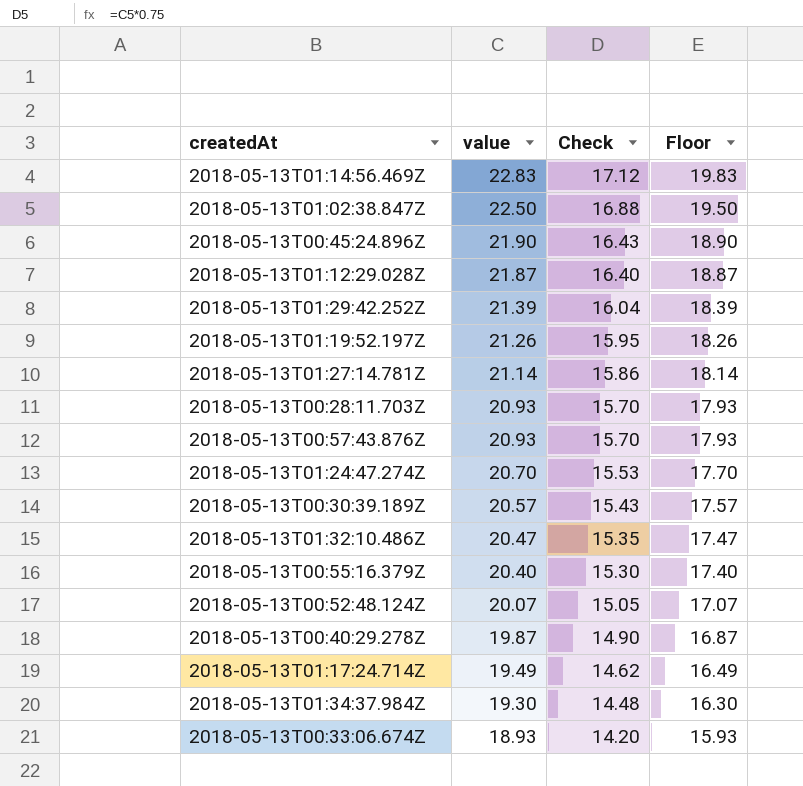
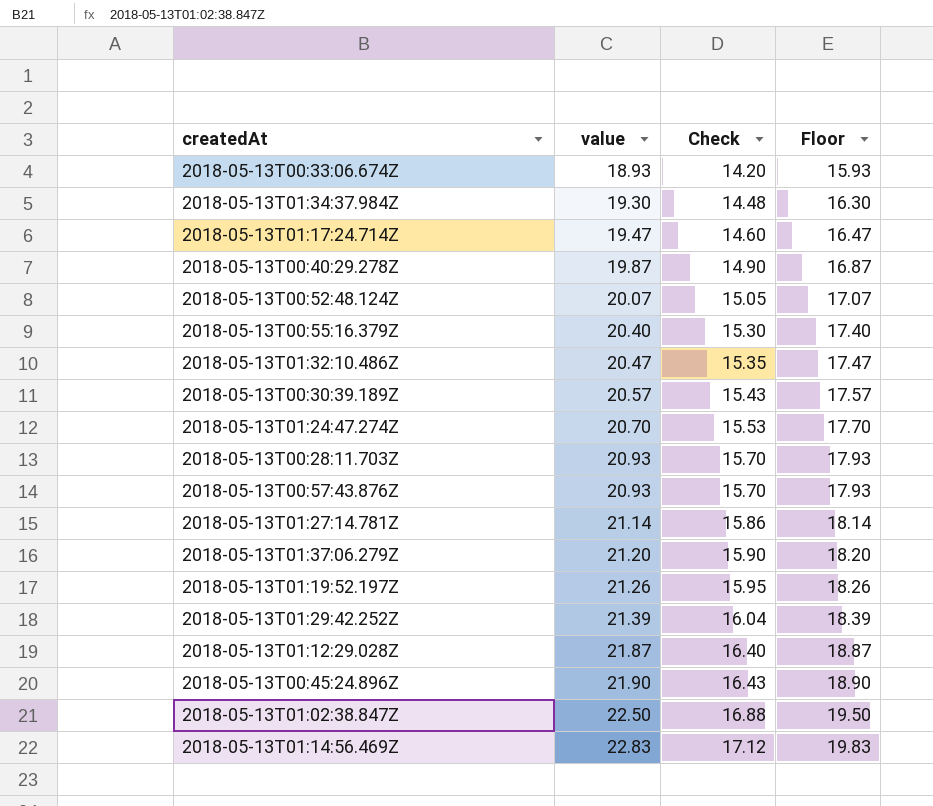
row order: value descending -> value ascending
2018-05-13T01:17:24.714Z | value: 19.49 -> 19.47
2018-05-13T01:17:24.714Z | Check: 14.62 -> 14.60
2018-05-13T01:17:24.714Z | Floor: 16.49 -> 16.47
row 2018-05-13T01:37:06.279Z: none -> 21.20 | 15.90 | 18.20

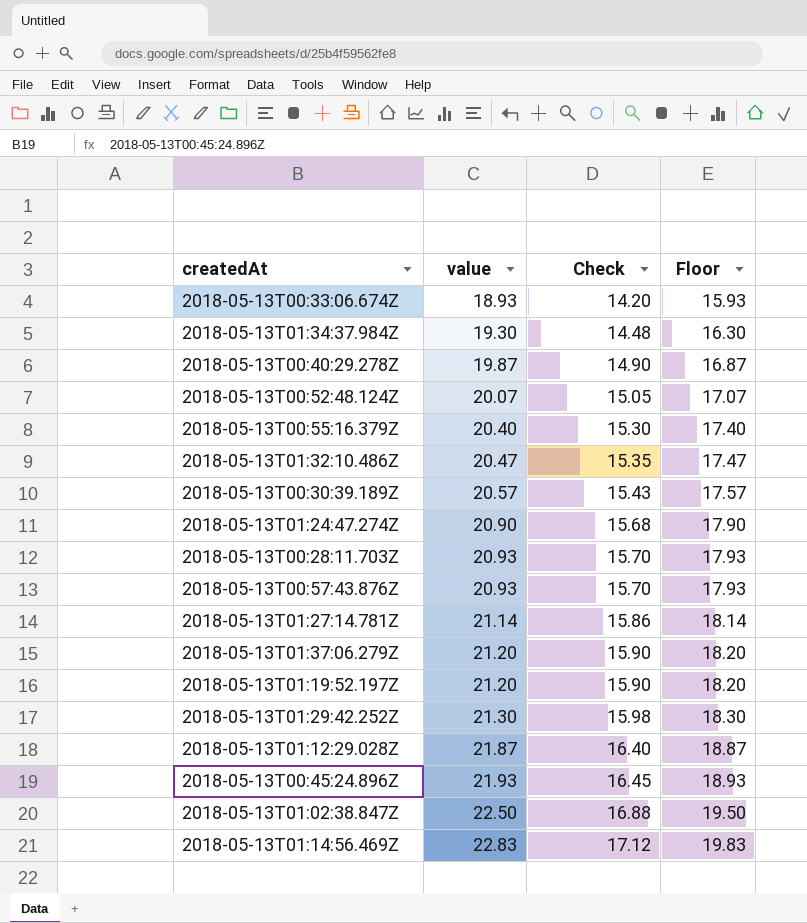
row 2018-05-13T01:17:24.714Z: 19.47 | 14.60 | 16.47 -> none
2018-05-13T01:24:47.274Z | value: 20.70 -> 20.90
2018-05-13T01:24:47.274Z | Check: 15.53 -> 15.68
2018-05-13T01:24:47.274Z | Floor: 17.70 -> 17.90
2018-05-13T01:19:52.197Z | value: 21.26 -> 21.20
2018-05-13T01:19:52.197Z | Check: 15.95 -> 15.90
2018-05-13T01:19:52.197Z | Floor: 18.26 -> 18.20
2018-05-13T01:29:42.252Z | value: 21.39 -> 21.30
2018-05-13T01:29:42.252Z | Check: 16.04 -> 15.98
2018-05-13T01:29:42.252Z | Floor: 18.39 -> 18.30
2018-05-13T00:45:24.896Z | value: 21.90 -> 21.93
2018-05-13T00:45:24.896Z | Check: 16.43 -> 16.45
2018-05-13T00:45:24.896Z | Floor: 18.90 -> 18.93

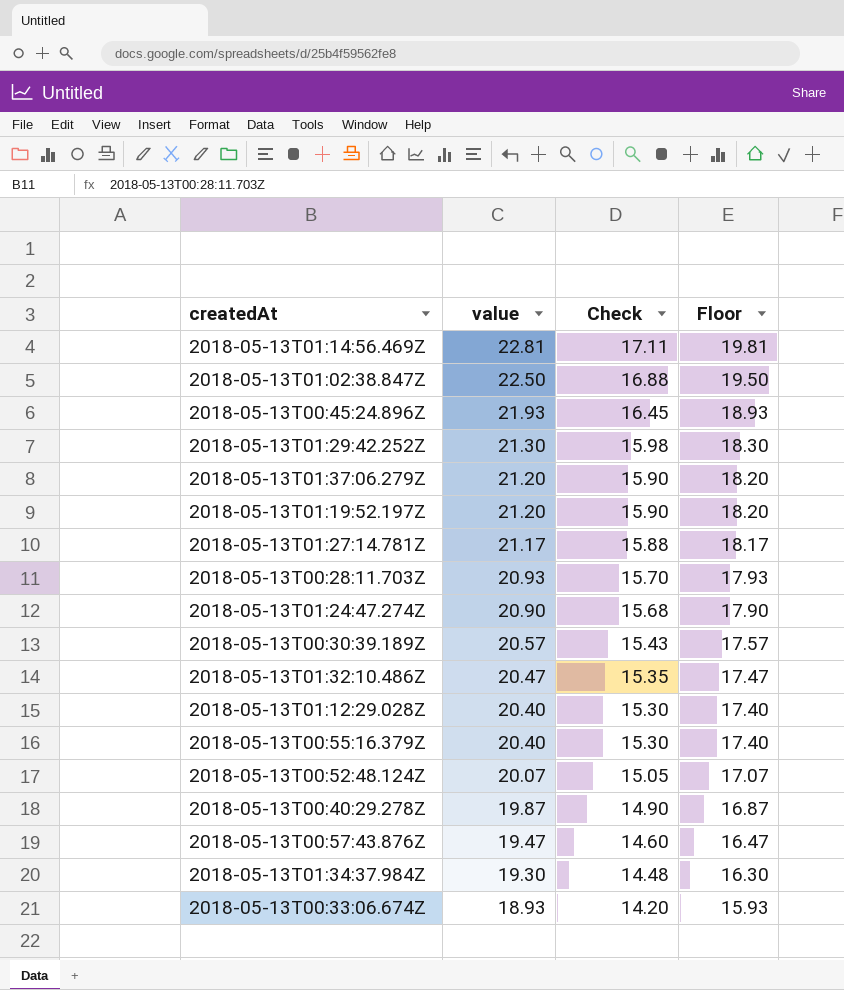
row order: value ascending -> value descending
2018-05-13T01:14:56.469Z | value: 22.83 -> 22.81
2018-05-13T01:14:56.469Z | Check: 17.12 -> 17.11
2018-05-13T01:14:56.469Z | Floor: 19.83 -> 19.81
2018-05-13T01:27:14.781Z | value: 21.14 -> 21.17
2018-05-13T01:27:14.781Z | Check: 15.86 -> 15.88
2018-05-13T01:27:14.781Z | Floor: 18.14 -> 18.17
2018-05-13T01:12:29.028Z | value: 21.87 -> 20.40
2018-05-13T01:12:29.028Z | Check: 16.40 -> 15.30
2018-05-13T01:12:29.028Z | Floor: 18.87 -> 17.40
2018-05-13T00:57:43.876Z | value: 20.93 -> 19.47
2018-05-13T00:57:43.876Z | Check: 15.70 -> 14.60
2018-05-13T00:57:43.876Z | Floor: 17.93 -> 16.47

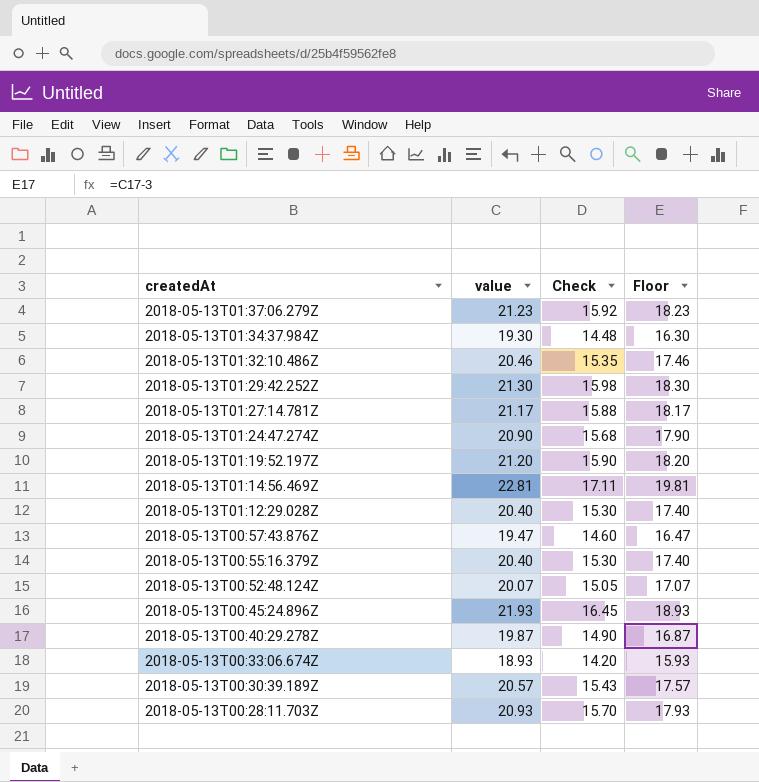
row order: value descending -> createdAt descending
row 2018-05-13T01:02:38.847Z: 22.50 | 16.88 | 19.50 -> none
2018-05-13T01:37:06.279Z | value: 21.20 -> 21.23
2018-05-13T01:37:06.279Z | Check: 15.90 -> 15.92
2018-05-13T01:37:06.279Z | Floor: 18.20 -> 18.23
2018-05-13T01:32:10.486Z | value: 20.47 -> 20.46
2018-05-13T01:32:10.486Z | Floor: 17.47 -> 17.46

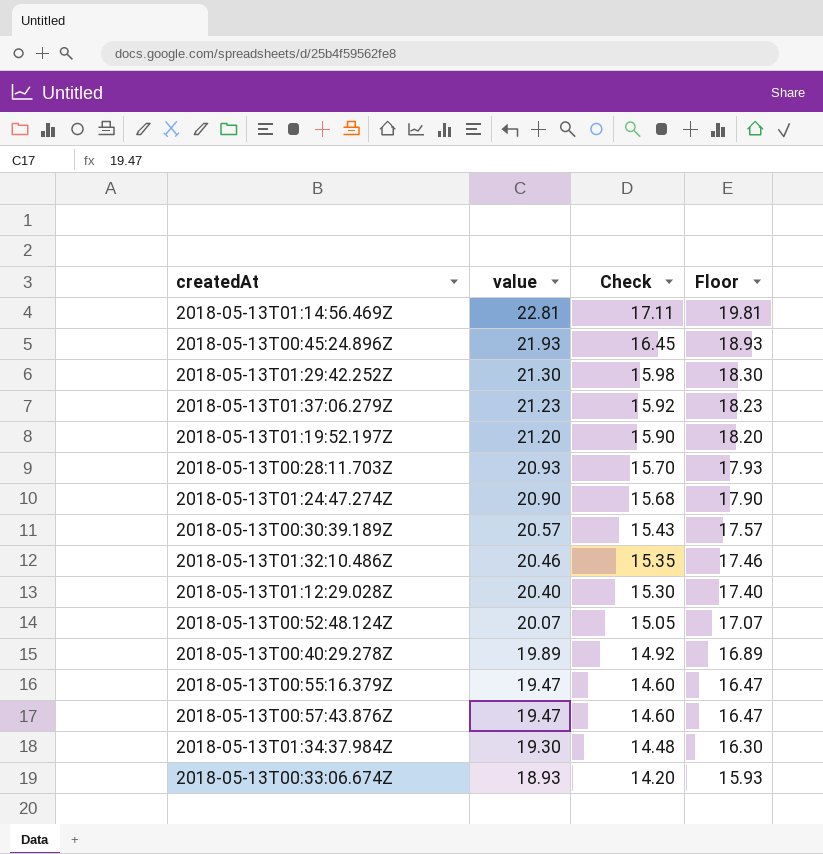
row order: createdAt descending -> value descending
row 2018-05-13T01:27:14.781Z: 21.17 | 15.88 | 18.17 -> none
2018-05-13T00:40:29.278Z | value: 19.87 -> 19.89
2018-05-13T00:40:29.278Z | Check: 14.90 -> 14.92
2018-05-13T00:40:29.278Z | Floor: 16.87 -> 16.89
2018-05-13T00:55:16.379Z | value: 20.40 -> 19.47
2018-05-13T00:55:16.379Z | Check: 15.30 -> 14.60
2018-05-13T00:55:16.379Z | Floor: 17.40 -> 16.47

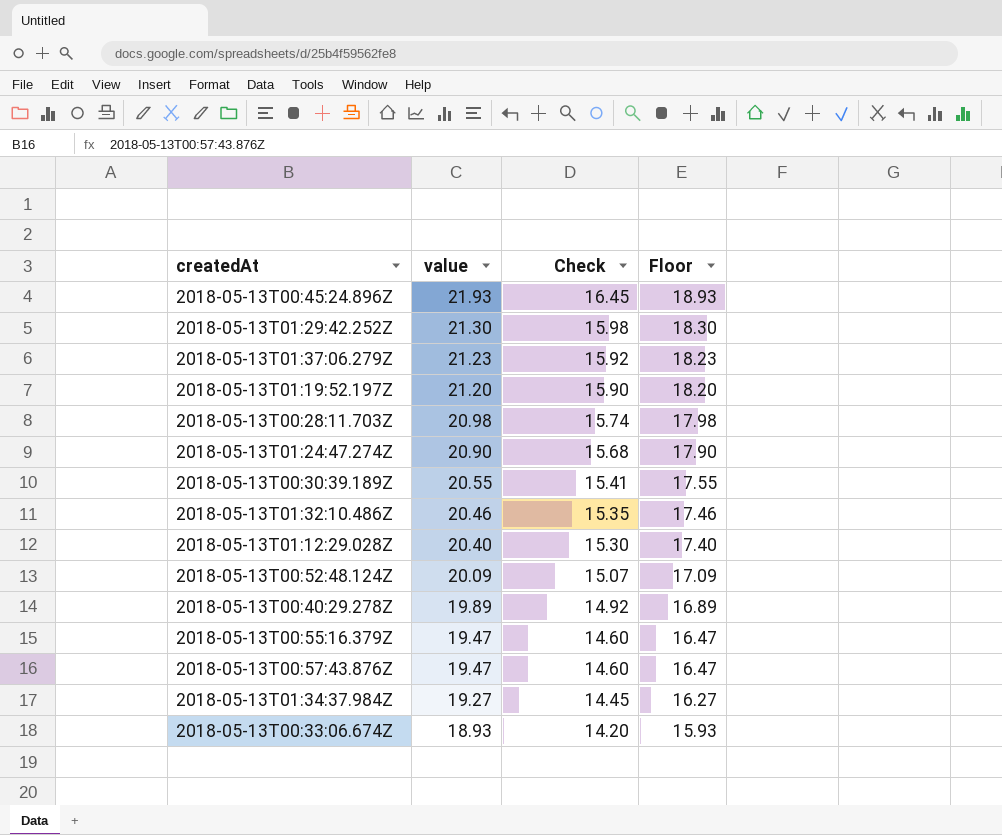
row 2018-05-13T01:14:56.469Z: 22.81 | 17.11 | 19.81 -> none
2018-05-13T00:28:11.703Z | value: 20.93 -> 20.98
2018-05-13T00:28:11.703Z | Check: 15.70 -> 15.74
2018-05-13T00:28:11.703Z | Floor: 17.93 -> 17.98
2018-05-13T00:30:39.189Z | value: 20.57 -> 20.55
2018-05-13T00:30:39.189Z | Check: 15.43 -> 15.41
2018-05-13T00:30:39.189Z | Floor: 17.57 -> 17.55
2018-05-13T00:52:48.124Z | value: 20.07 -> 20.09
2018-05-13T00:52:48.124Z | Check: 15.05 -> 15.07
2018-05-13T00:52:48.124Z | Floor: 17.07 -> 17.09
2018-05-13T01:34:37.984Z | value: 19.30 -> 19.27
2018-05-13T01:34:37.984Z | Check: 14.48 -> 14.45
2018-05-13T01:34:37.984Z | Floor: 16.30 -> 16.27

